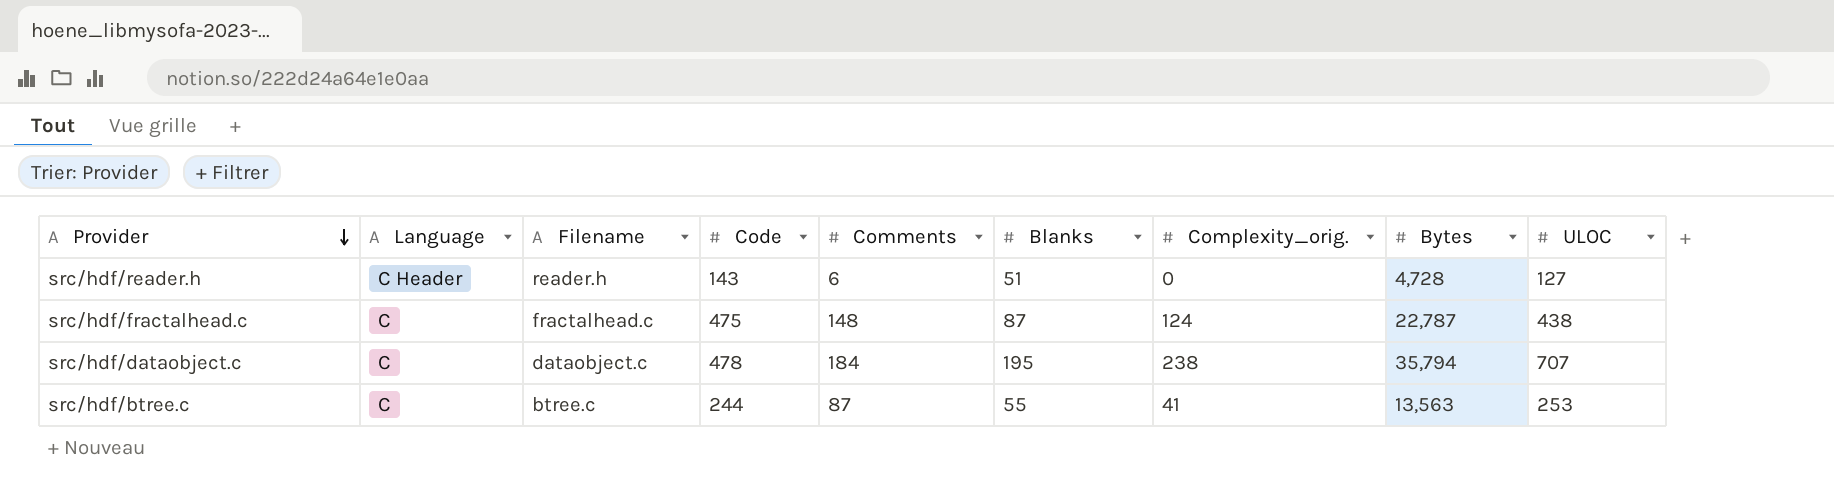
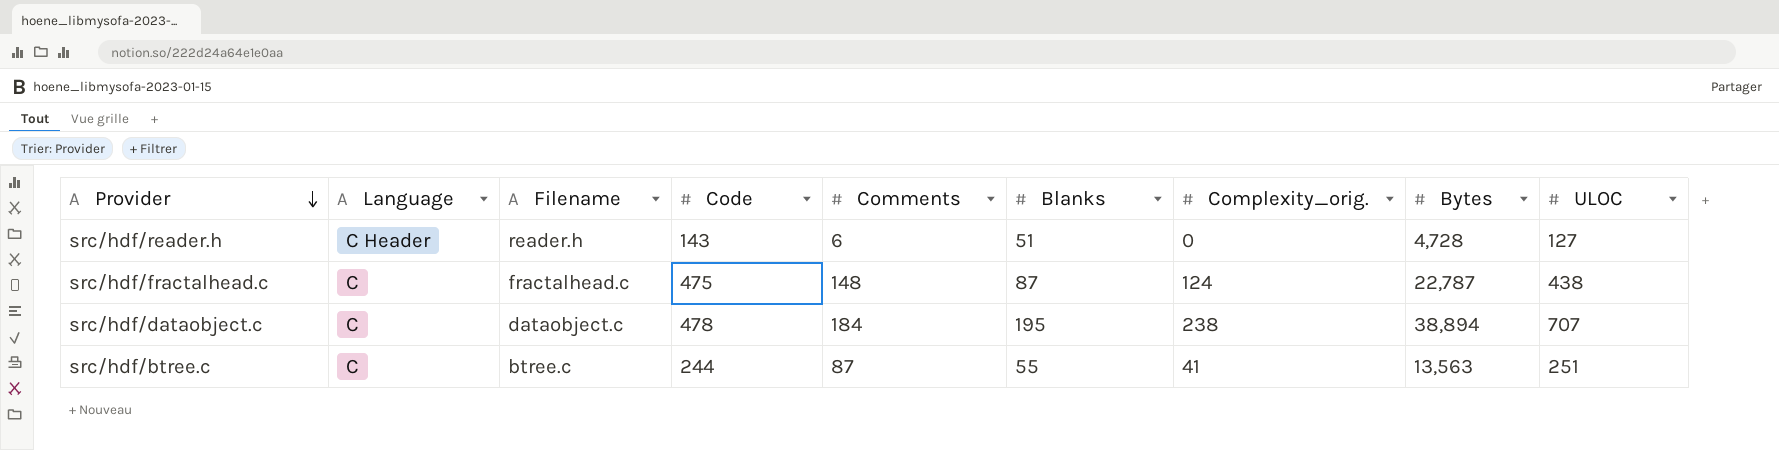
src/hdf/dataobject.c | Bytes: 35,794 -> 38,894
src/hdf/btree.c | ULOC: 253 -> 251

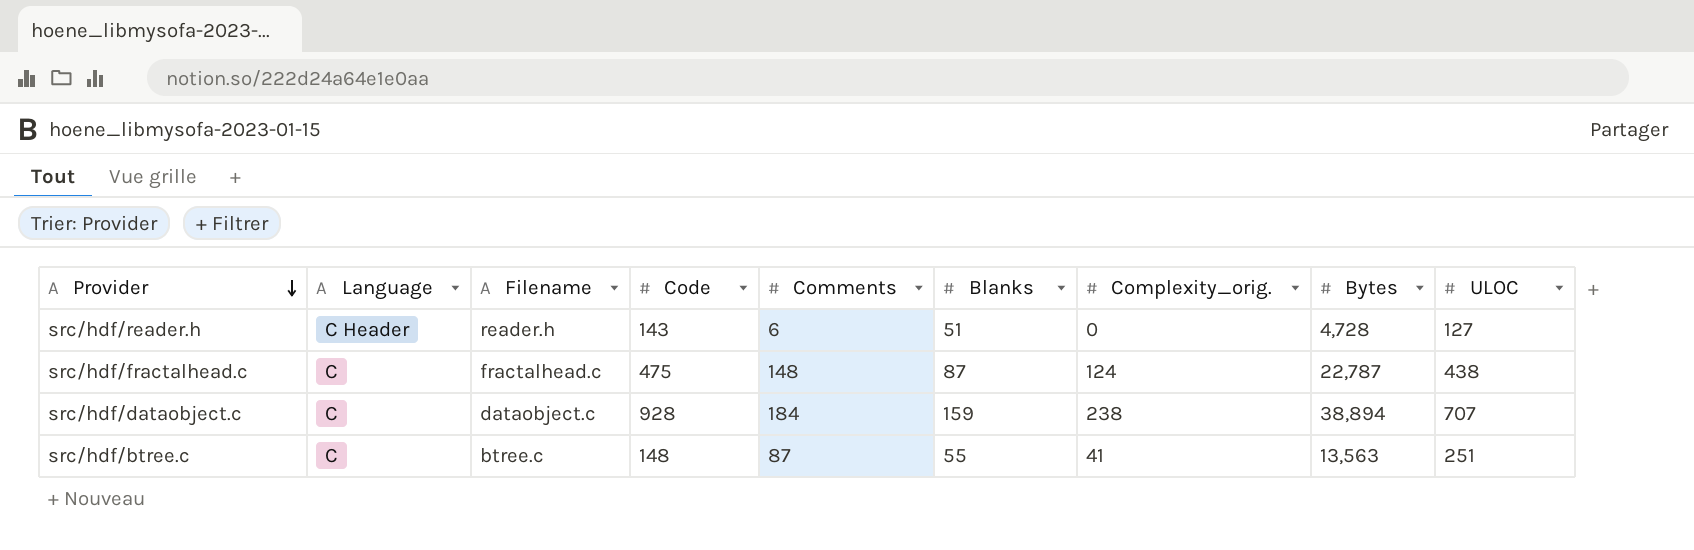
src/hdf/dataobject.c | Code: 478 -> 928
src/hdf/dataobject.c | Blanks: 195 -> 159
src/hdf/btree.c | Code: 244 -> 148

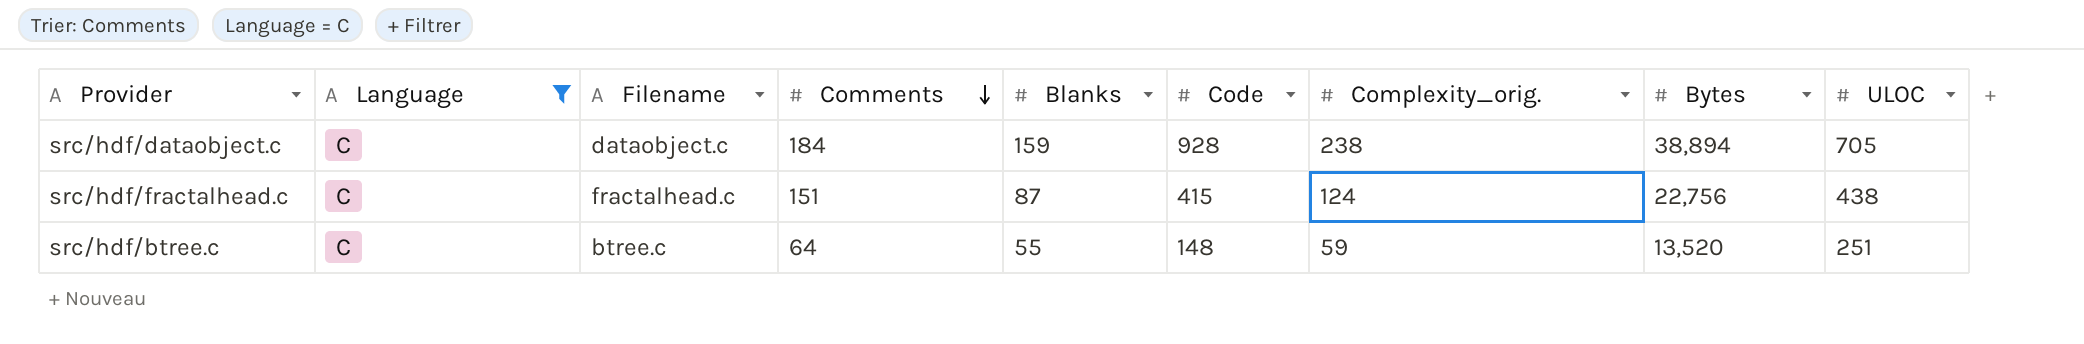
filter: none -> Language = C
row order: Provider descending -> Comments descending
column Code | position: 4 -> 6
src/hdf/dataobject.c | ULOC: 707 -> 705
src/hdf/fractalhead.c | Comments: 148 -> 151
src/hdf/fractalhead.c | Code: 475 -> 415
src/hdf/fractalhead.c | Bytes: 22,787 -> 22,756
src/hdf/btree.c | Comments: 87 -> 64
src/hdf/btree.c | Complexity_orig.: 41 -> 59
src/hdf/btree.c | Bytes: 13,563 -> 13,520

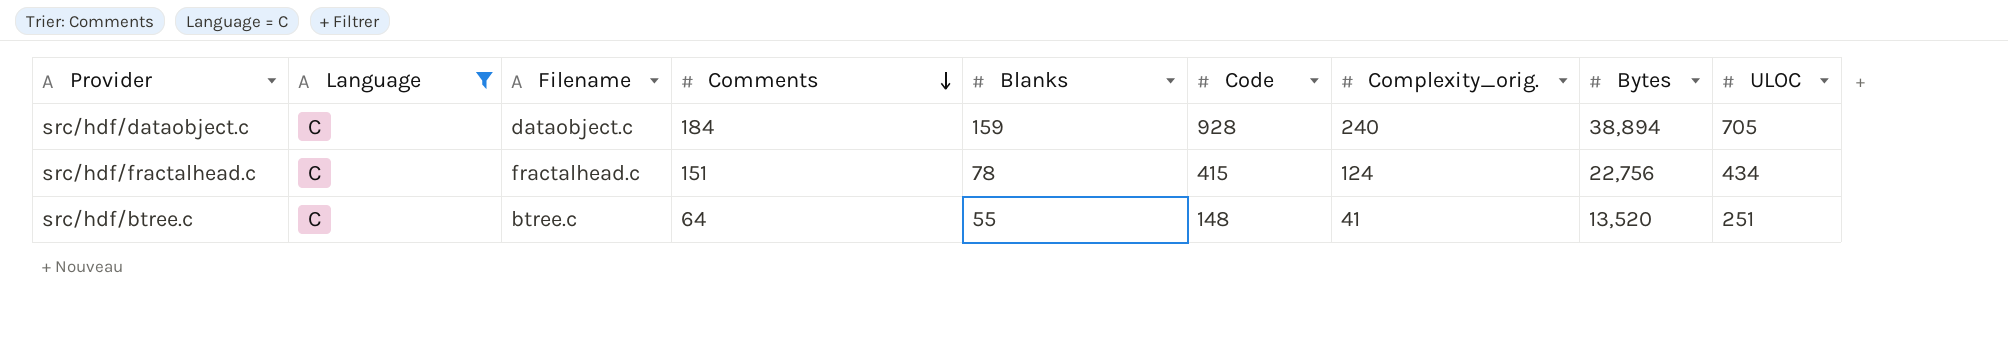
src/hdf/dataobject.c | Complexity_orig.: 238 -> 240
src/hdf/fractalhead.c | Blanks: 87 -> 78
src/hdf/fractalhead.c | ULOC: 438 -> 434
src/hdf/btree.c | Complexity_orig.: 59 -> 41

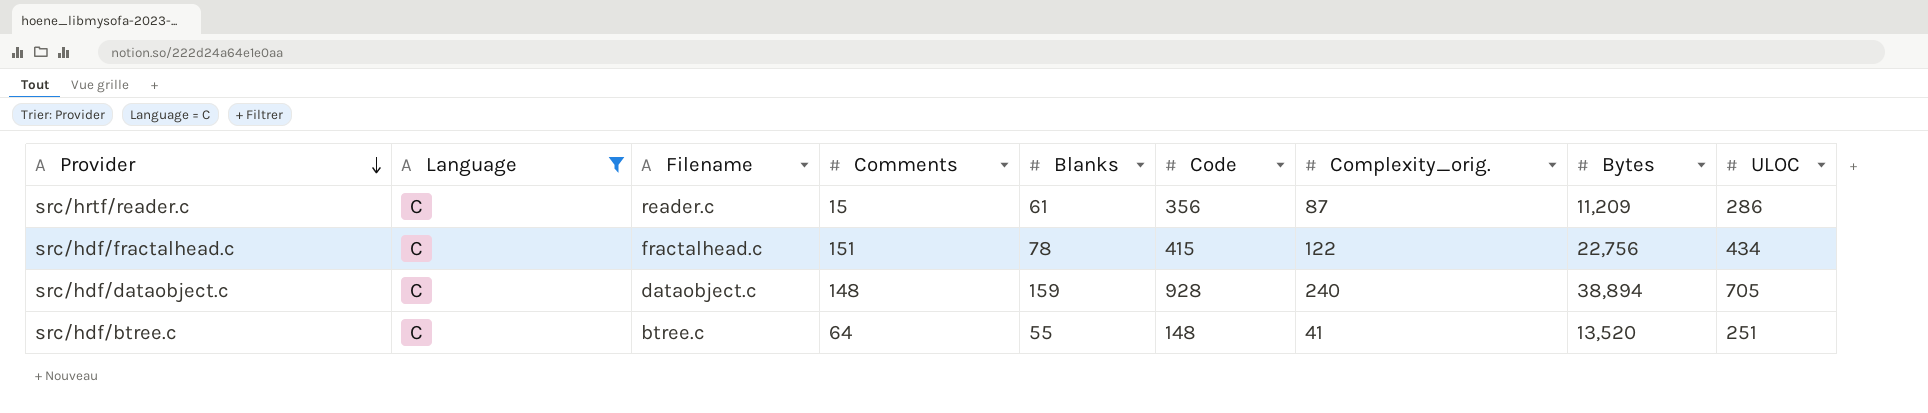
row order: Comments descending -> Provider descending
row src/hrtf/reader.c: none -> C | reader.c | 15 | 61 | 356 | 87 | 11,209 | 286
src/hdf/fractalhead.c | Complexity_orig.: 124 -> 122
src/hdf/dataobject.c | Comments: 184 -> 148

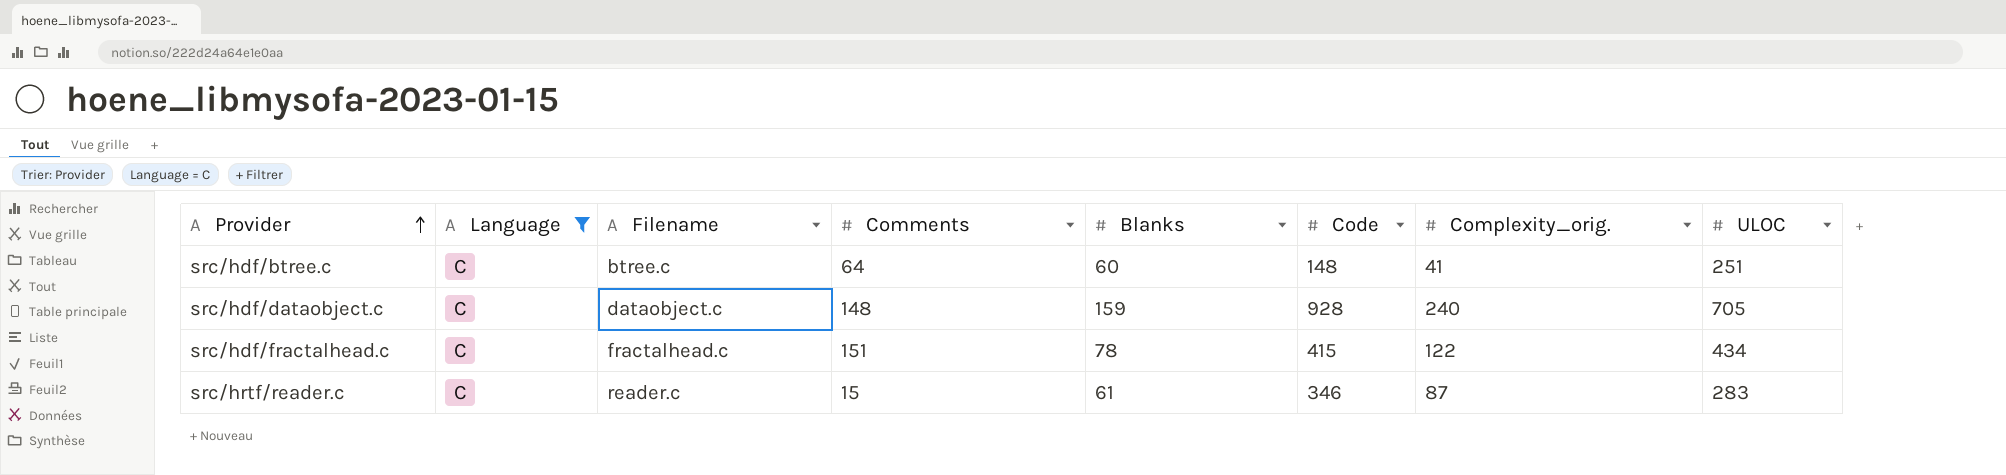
row order: Provider descending -> Provider ascending
column Bytes | position: 8 -> none
src/hdf/btree.c | Blanks: 55 -> 60
src/hrtf/reader.c | Code: 356 -> 346
src/hrtf/reader.c | ULOC: 286 -> 283

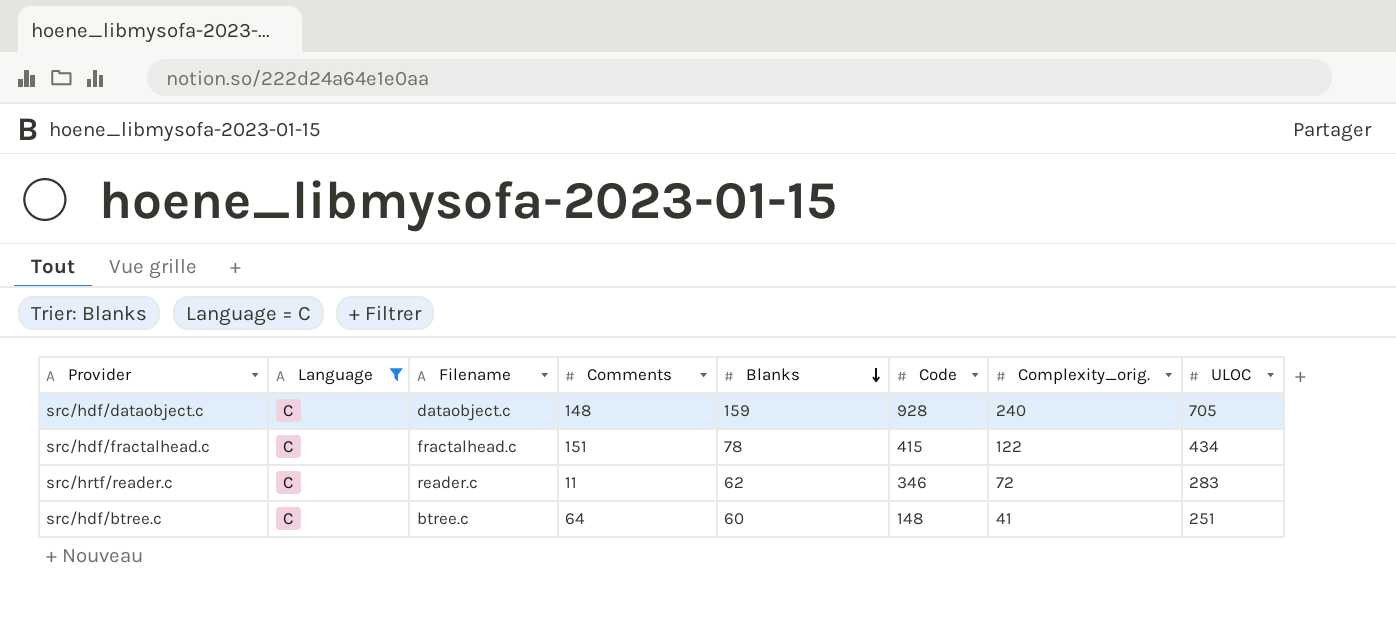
row order: Provider ascending -> Blanks descending
src/hrtf/reader.c | Comments: 15 -> 11
src/hrtf/reader.c | Blanks: 61 -> 62
src/hrtf/reader.c | Complexity_orig.: 87 -> 72

